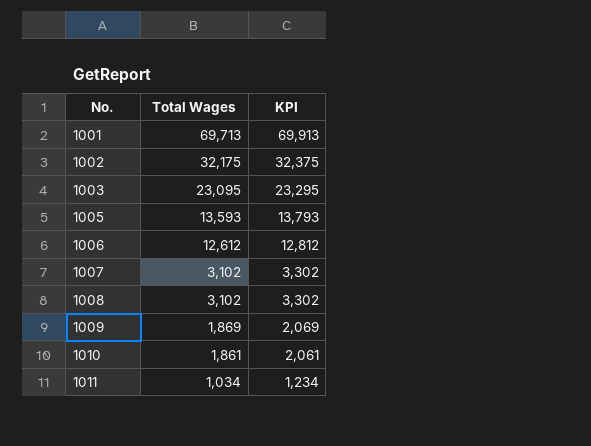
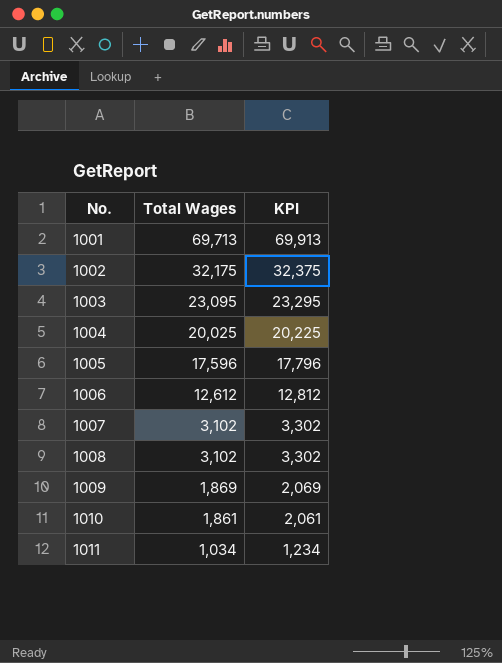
row 1004: none -> 20,025 | 20,225
1005 | Total Wages: 13,593 -> 17,596
1005 | KPI: 13,793 -> 17,796

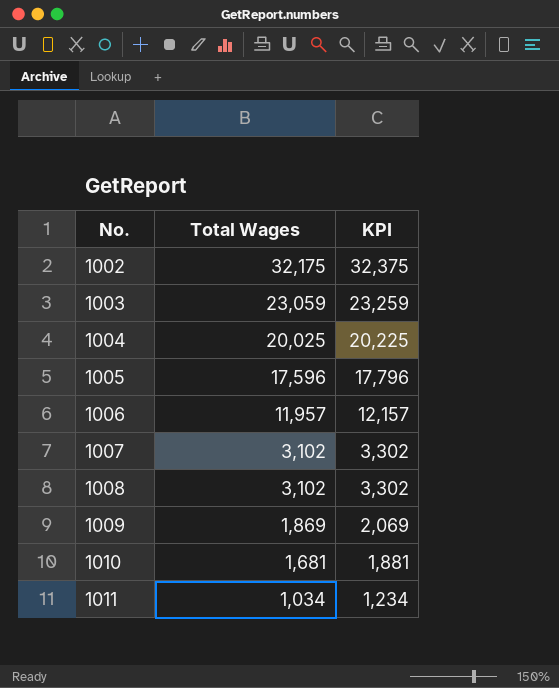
row 1001: 69,713 | 69,913 -> none
1003 | Total Wages: 23,095 -> 23,059
1003 | KPI: 23,295 -> 23,259
1006 | Total Wages: 12,612 -> 11,957
1006 | KPI: 12,812 -> 12,157
1010 | Total Wages: 1,861 -> 1,681
1010 | KPI: 2,061 -> 1,881

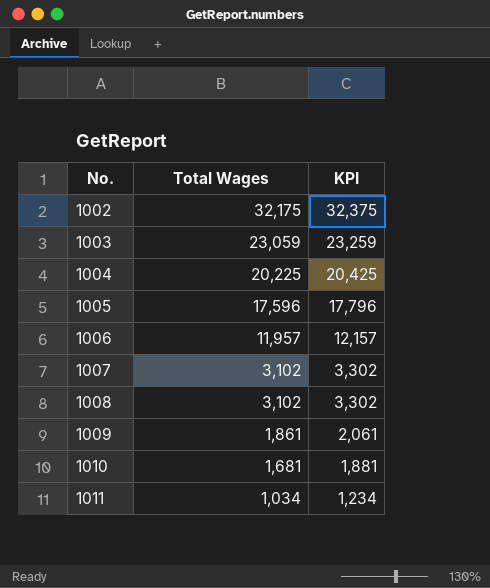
1004 | Total Wages: 20,025 -> 20,225
1004 | KPI: 20,225 -> 20,425
1009 | Total Wages: 1,869 -> 1,861
1009 | KPI: 2,069 -> 2,061

